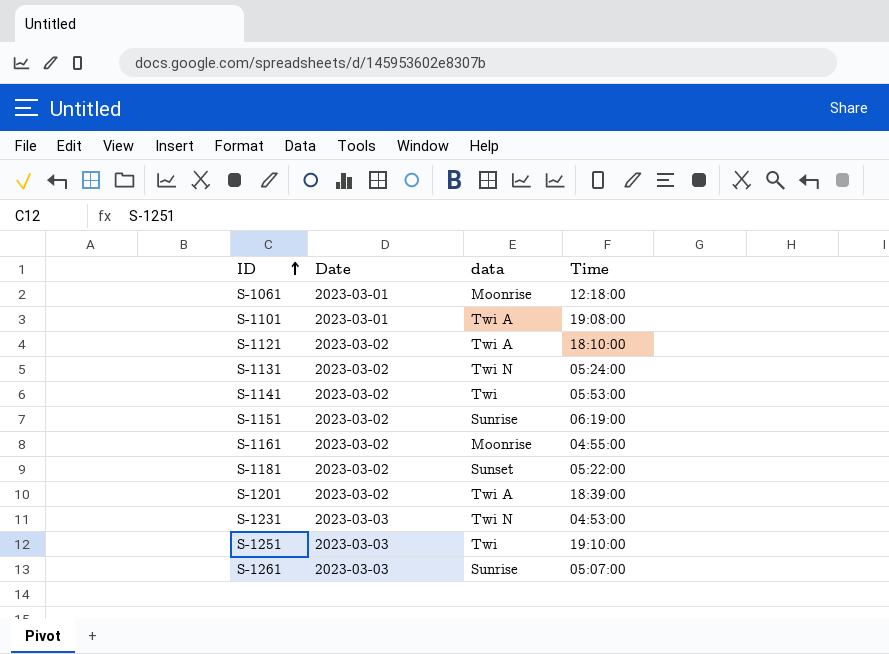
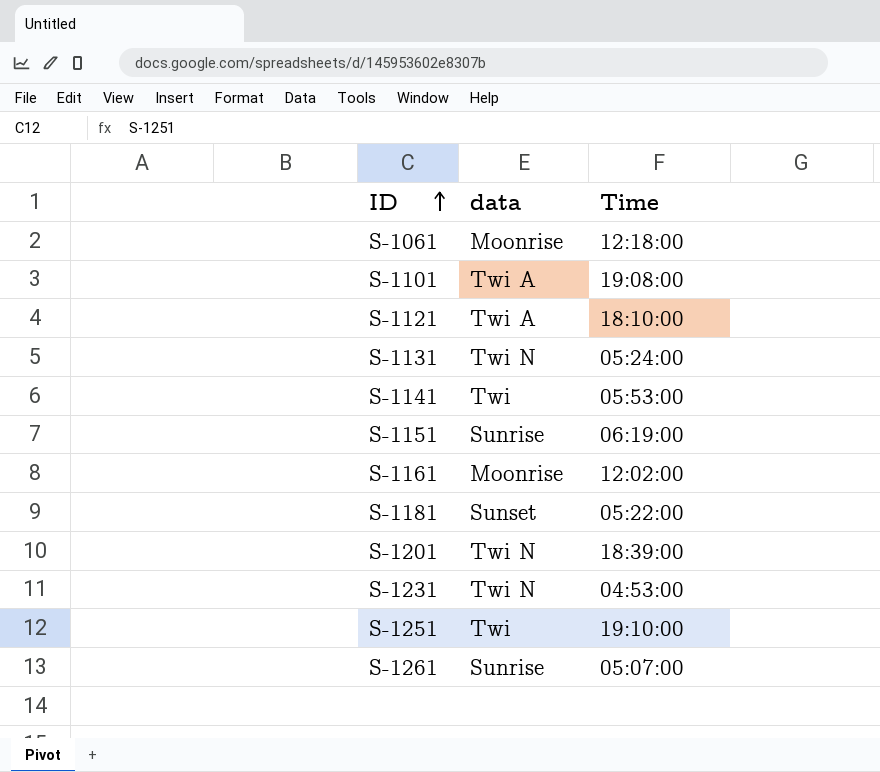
column Date | position: 2 -> none
S-1161 | Time: 04:55:00 -> 12:02:00
S-1201 | data: Twi A -> Twi N

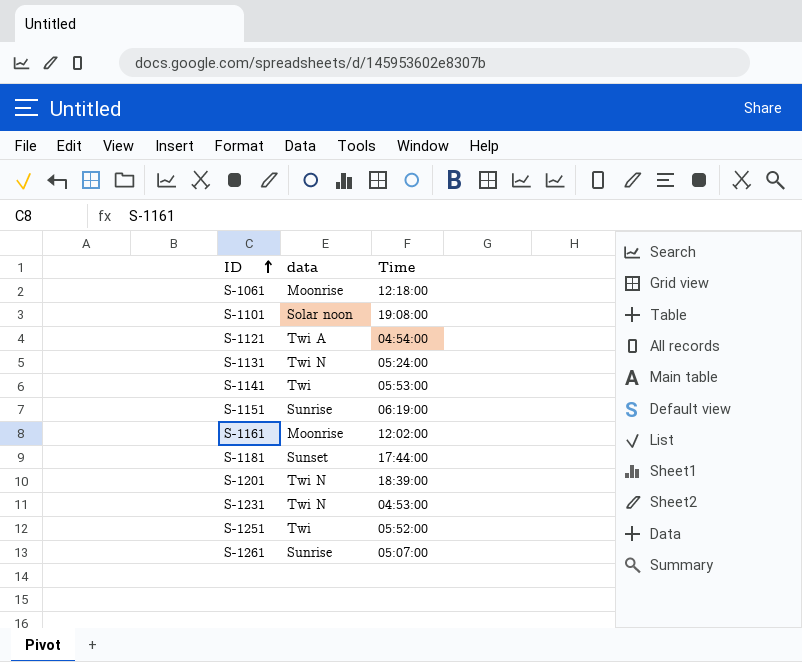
S-1101 | data: Twi A -> Solar noon
S-1121 | Time: 18:10:00 -> 04:54:00
S-1181 | Time: 05:22:00 -> 17:44:00
S-1251 | Time: 19:10:00 -> 05:52:00

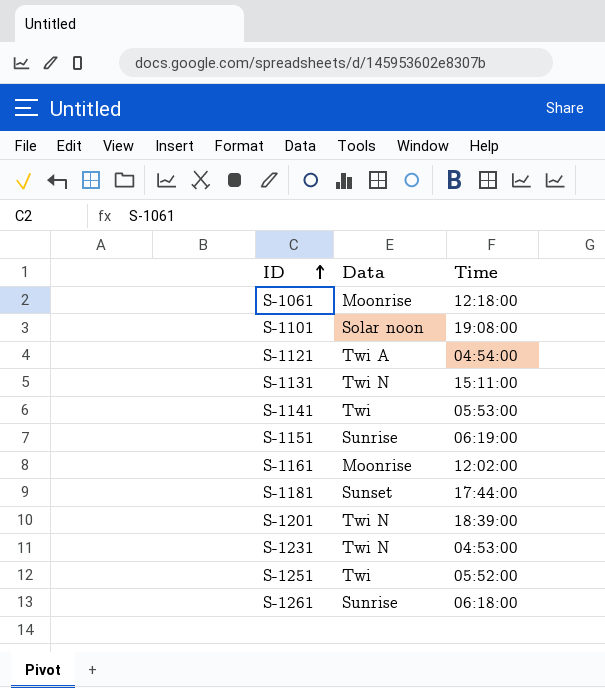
column name: data -> Data
S-1131 | Time: 05:24:00 -> 15:11:00
S-1261 | Time: 05:07:00 -> 06:18:00

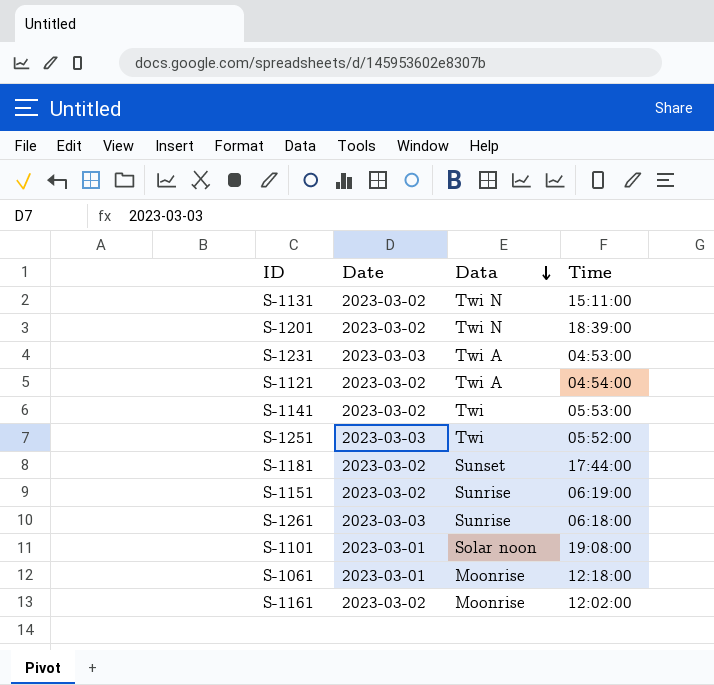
row order: ID ascending -> Data descending
column Date | position: none -> 2
S-1231 | Data: Twi N -> Twi A

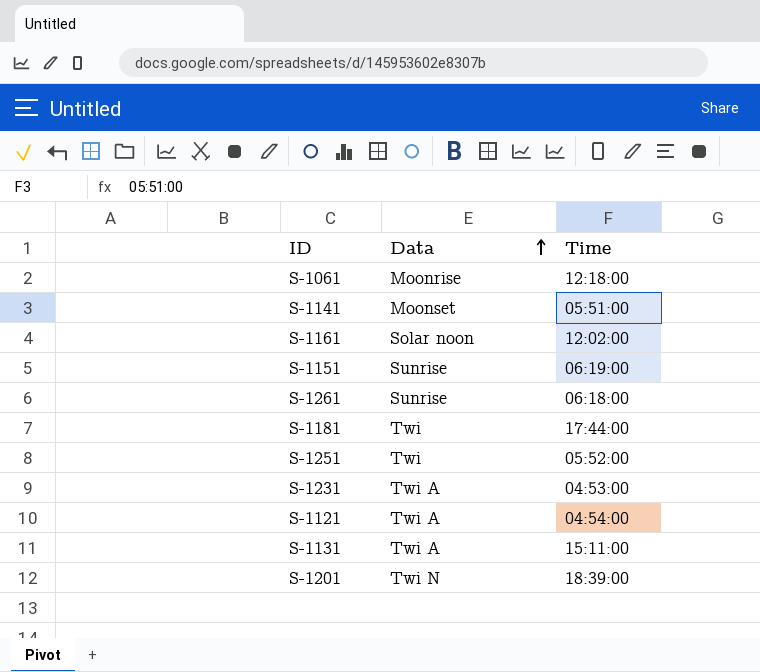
row order: Data descending -> Data ascending
column Date | position: 2 -> none
row S-1101: 2023-03-01 | Solar noon | 19:08:00 -> none
S-1141 | Data: Twi -> Moonset
S-1141 | Time: 05:53:00 -> 05:51:00
S-1161 | Data: Moonrise -> Solar noon
S-1181 | Data: Sunset -> Twi
S-1131 | Data: Twi N -> Twi A

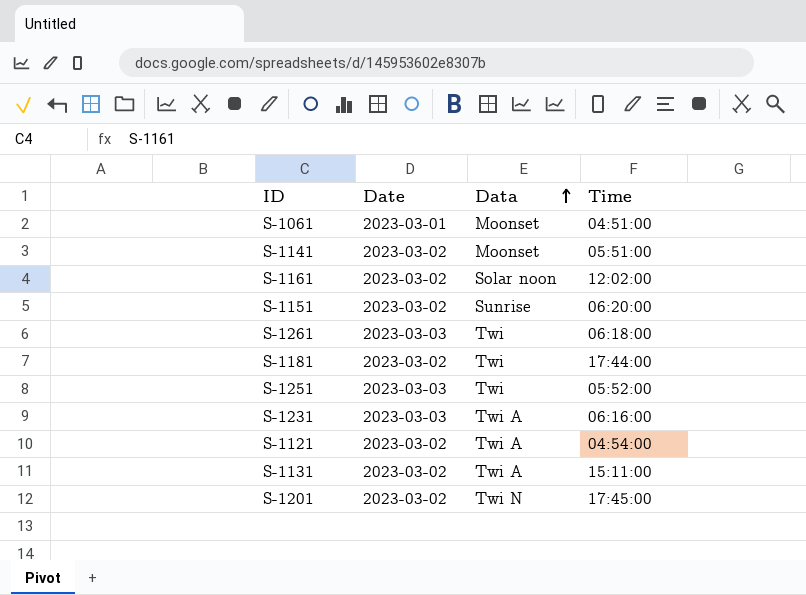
column Date | position: none -> 2
S-1061 | Data: Moonrise -> Moonset
S-1061 | Time: 12:18:00 -> 04:51:00
S-1151 | Time: 06:19:00 -> 06:20:00
S-1261 | Data: Sunrise -> Twi
S-1231 | Time: 04:53:00 -> 06:16:00
S-1201 | Time: 18:39:00 -> 17:45:00

